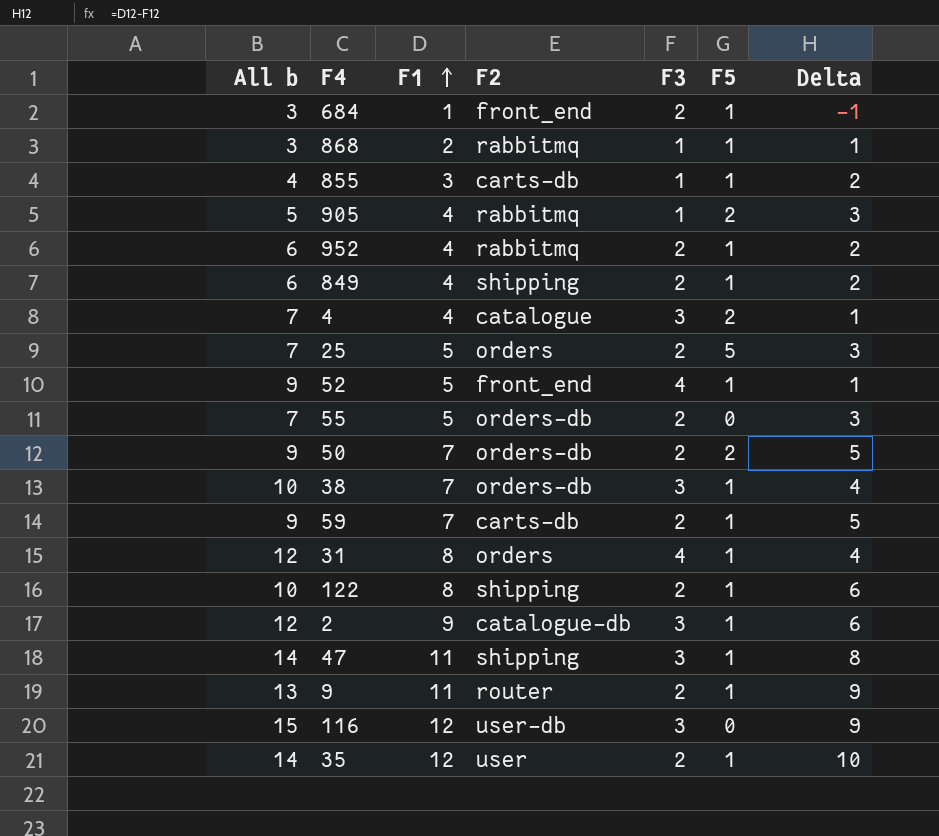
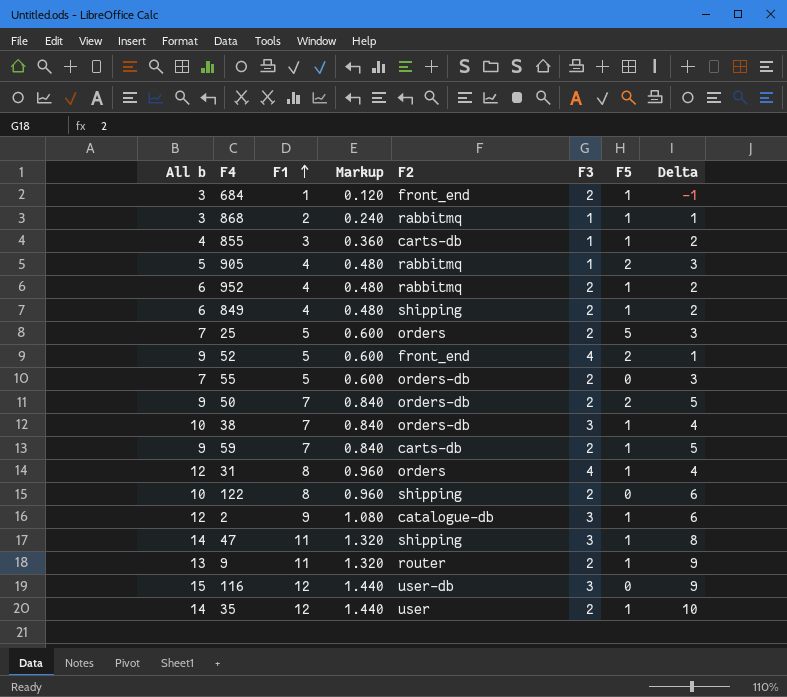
column Markup | formula: none -> [F1] * 0.12
row 4: 7 | 4 | catalogue | 3 | 2 | 1 -> none
52 | F5: 1 -> 2
122 | F5: 1 -> 0

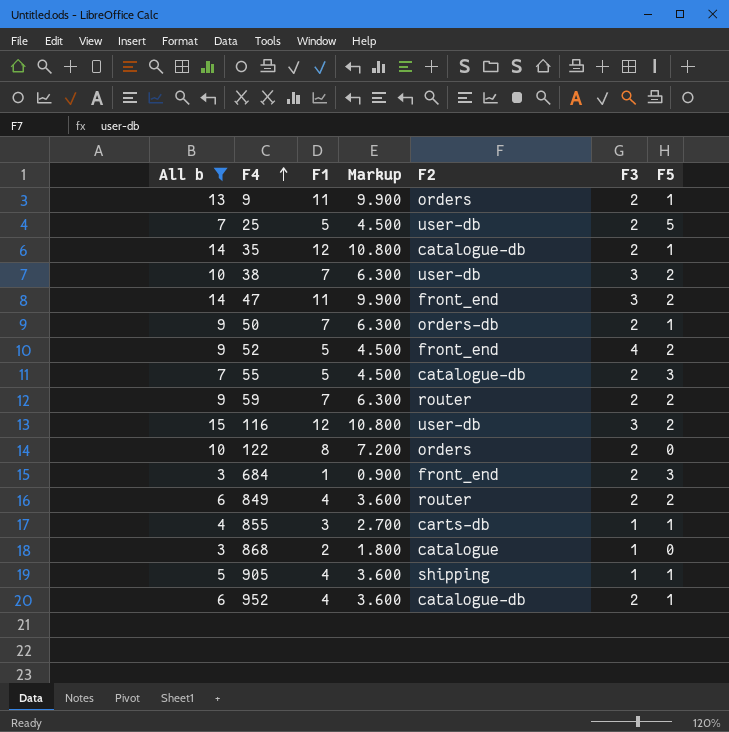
filter: none -> All b != 12
row order: F1 ascending -> F4 ascending
column Delta | formula: [F1] - [F3] -> none
column Markup | formula: [F1] * 0.12 -> [F1] * 0.9
9 | F2: router -> orders
25 | F2: orders -> user-db
35 | F2: user -> catalogue-db
38 | F2: orders-db -> user-db
38 | F5: 1 -> 2
47 | F2: shipping -> front_end
47 | F5: 1 -> 2
50 | F5: 2 -> 1
55 | F2: orders-db -> catalogue-db
55 | F5: 0 -> 3
59 | F2: carts-db -> router
59 | F5: 1 -> 2
116 | F5: 0 -> 2
122 | F2: shipping -> orders
684 | F5: 1 -> 3
849 | F2: shipping -> router
849 | F5: 1 -> 2
868 | F2: rabbitmq -> catalogue
868 | F5: 1 -> 0
905 | F2: rabbitmq -> shipping
905 | F5: 2 -> 1
952 | F2: rabbitmq -> catalogue-db

